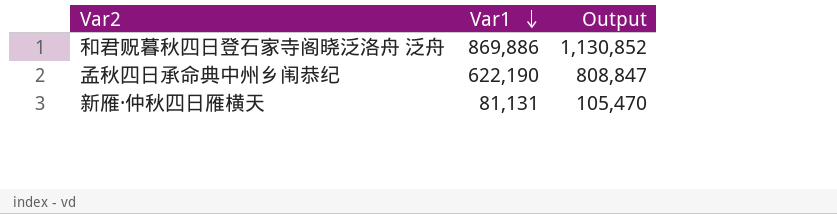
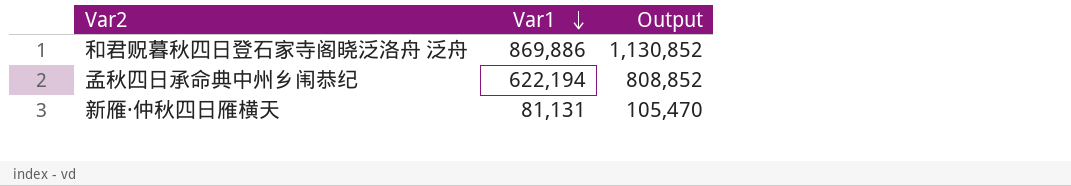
孟秋四日承命典中州乡闱恭纪 | Var1: 622,190 -> 622,194
孟秋四日承命典中州乡闱恭纪 | Output: 808,847 -> 808,852

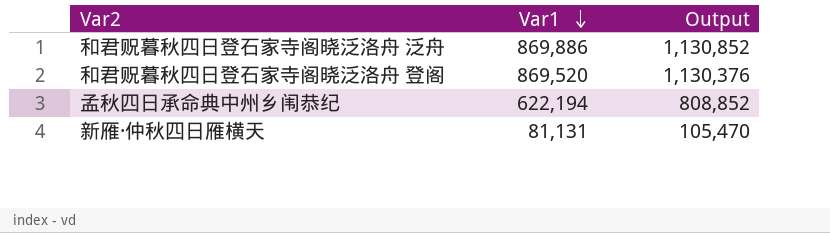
row 和君贶暮秋四日登石家寺阁晓泛洛舟 登阁: none -> 869,520 | 1,130,376

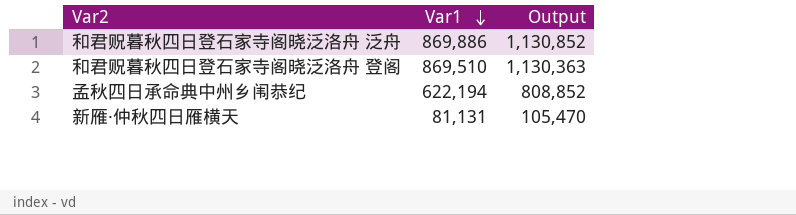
和君贶暮秋四日登石家寺阁晓泛洛舟 登阁 | Var1: 869,520 -> 869,510
和君贶暮秋四日登石家寺阁晓泛洛舟 登阁 | Output: 1,130,376 -> 1,130,363

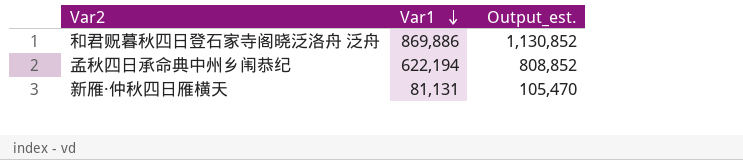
column name: Output -> Output_est.
row 和君贶暮秋四日登石家寺阁晓泛洛舟 登阁: 869,510 | 1,130,363 -> none

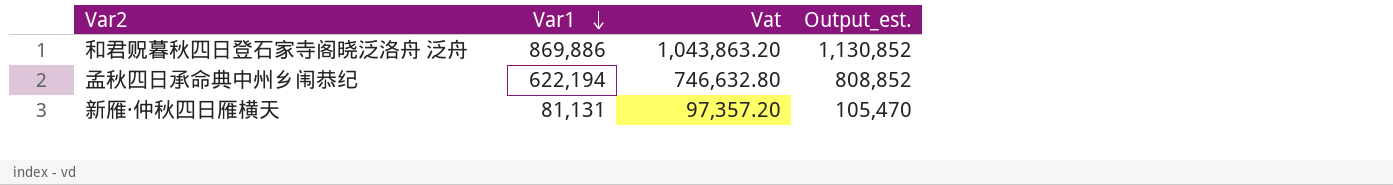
column Vat | formula: none -> [Var1] * 1.2

